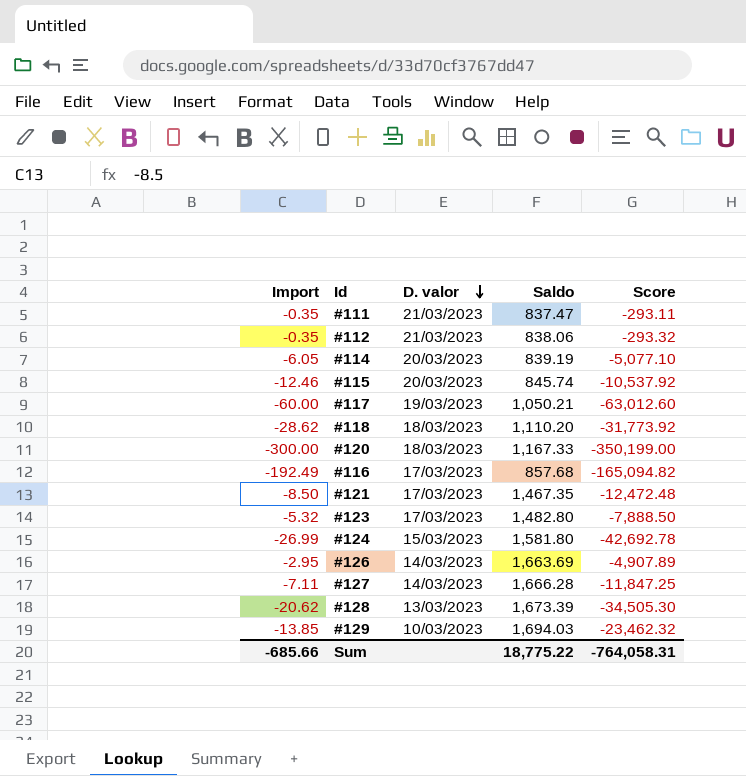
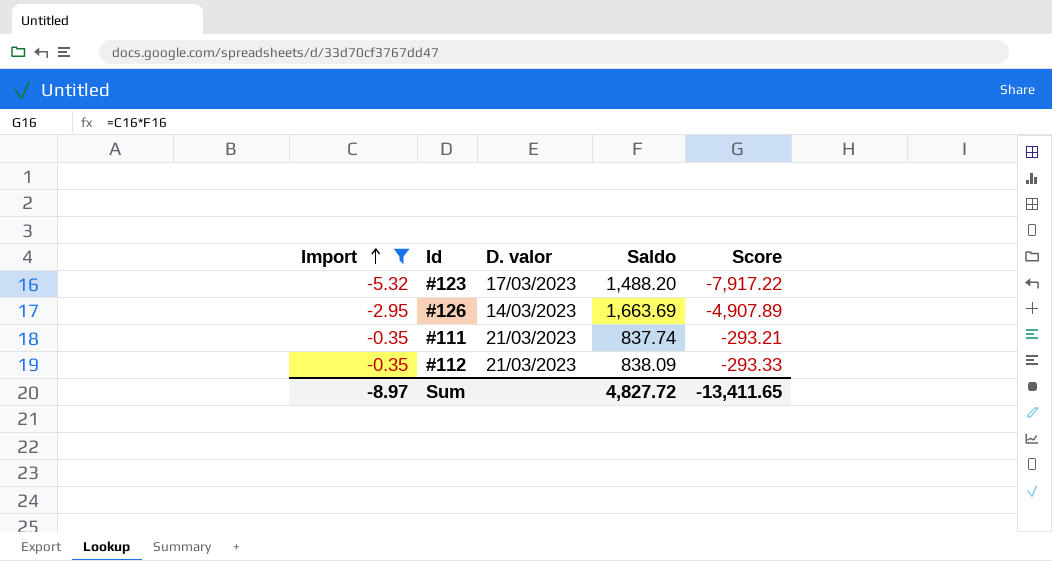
filter: none -> Import >= -5.32
row order: D. valor descending -> Import ascending
#123 | Saldo: 1,482.80 -> 1,488.20
#123 | Score: -7,888.50 -> -7,917.22
#111 | Saldo: 837.47 -> 837.74
#111 | Score: -293.11 -> -293.21
#112 | Saldo: 838.06 -> 838.09
#112 | Score: -293.32 -> -293.33
Sum | Import: -685.66 -> -8.97
Sum | Saldo: 18,775.22 -> 4,827.72
Sum | Score: -764,058.31 -> -13,411.65

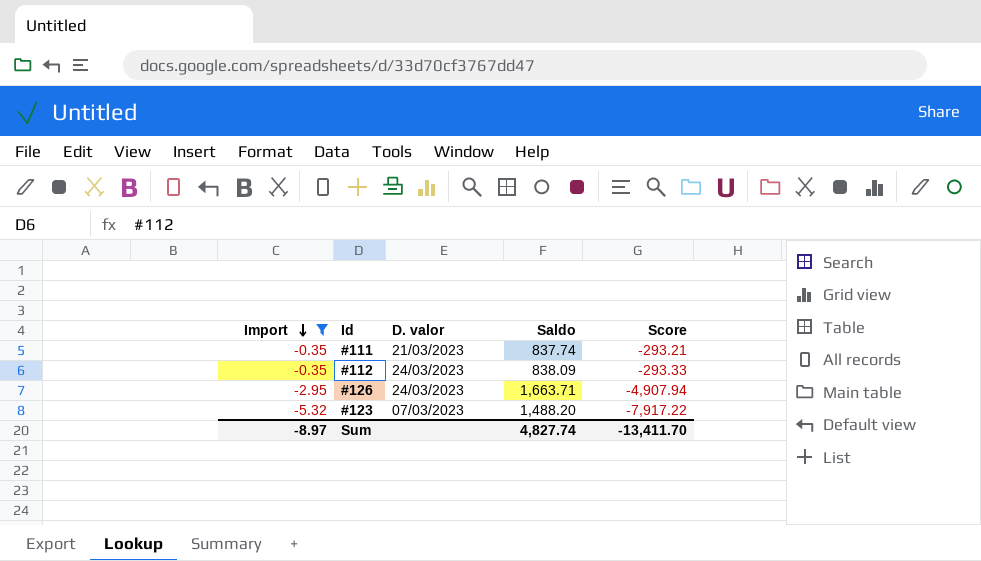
row order: Import ascending -> Import descending
#112 | D. valor: 21/03/2023 -> 24/03/2023
#126 | D. valor: 14/03/2023 -> 24/03/2023
#126 | Saldo: 1,663.69 -> 1,663.71
#126 | Score: -4,907.89 -> -4,907.94
#123 | D. valor: 17/03/2023 -> 07/03/2023
Sum | Saldo: 4,827.72 -> 4,827.74
Sum | Score: -13,411.65 -> -13,411.70

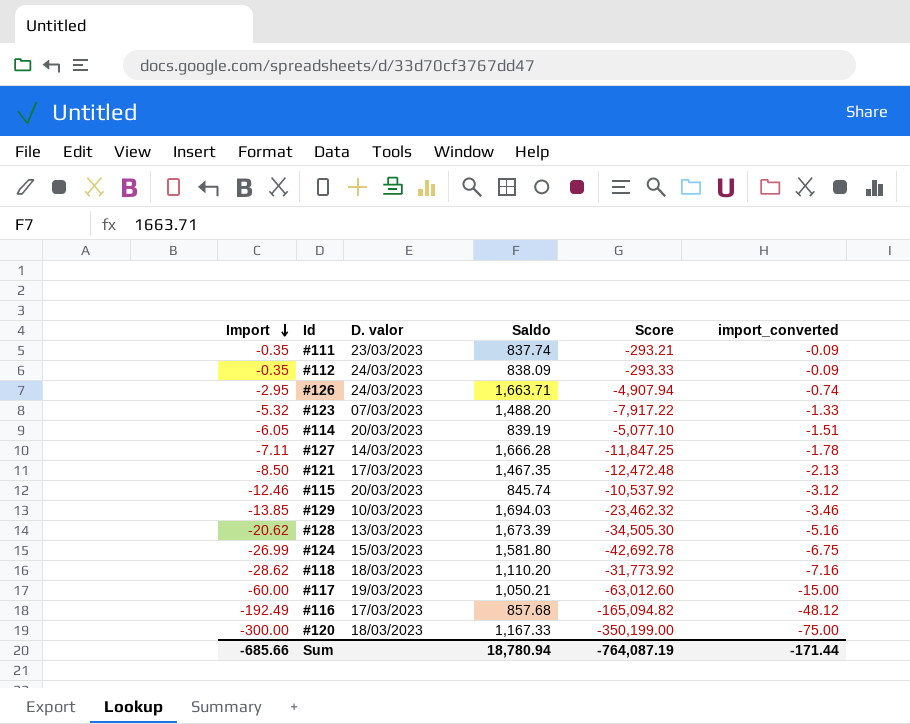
filter: Import >= -5.32 -> none
column import_converted | formula: none -> [Import] * 0.25
#111 | D. valor: 21/03/2023 -> 23/03/2023
Sum | Import: -8.97 -> -685.66
Sum | Saldo: 4,827.74 -> 18,780.94
Sum | Score: -13,411.70 -> -764,087.19

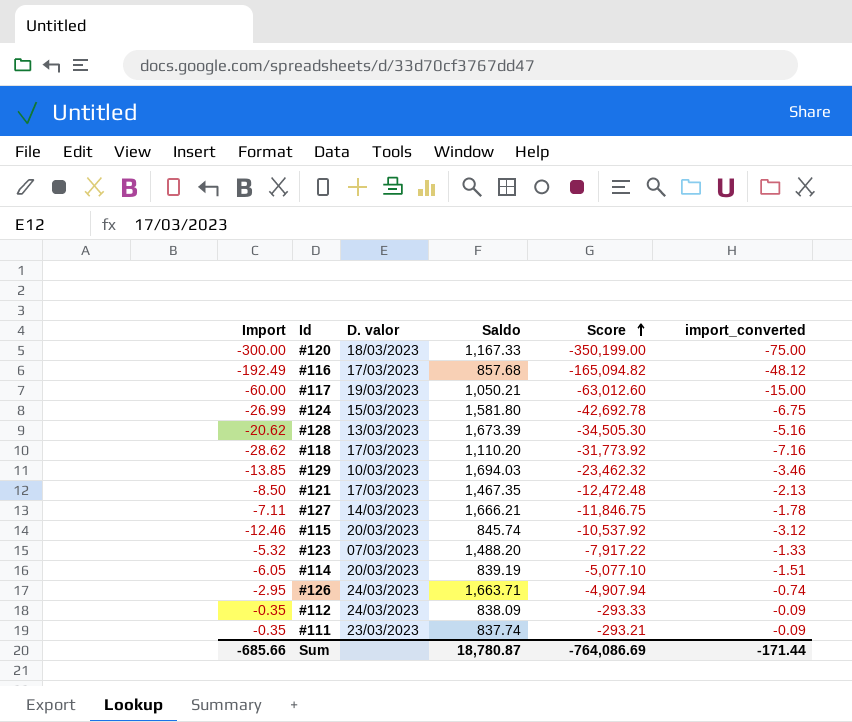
row order: Import descending -> Score ascending
#118 | D. valor: 18/03/2023 -> 17/03/2023
#127 | Saldo: 1,666.28 -> 1,666.21
#127 | Score: -11,847.25 -> -11,846.75
Sum | Saldo: 18,780.94 -> 18,780.87
Sum | Score: -764,087.19 -> -764,086.69

